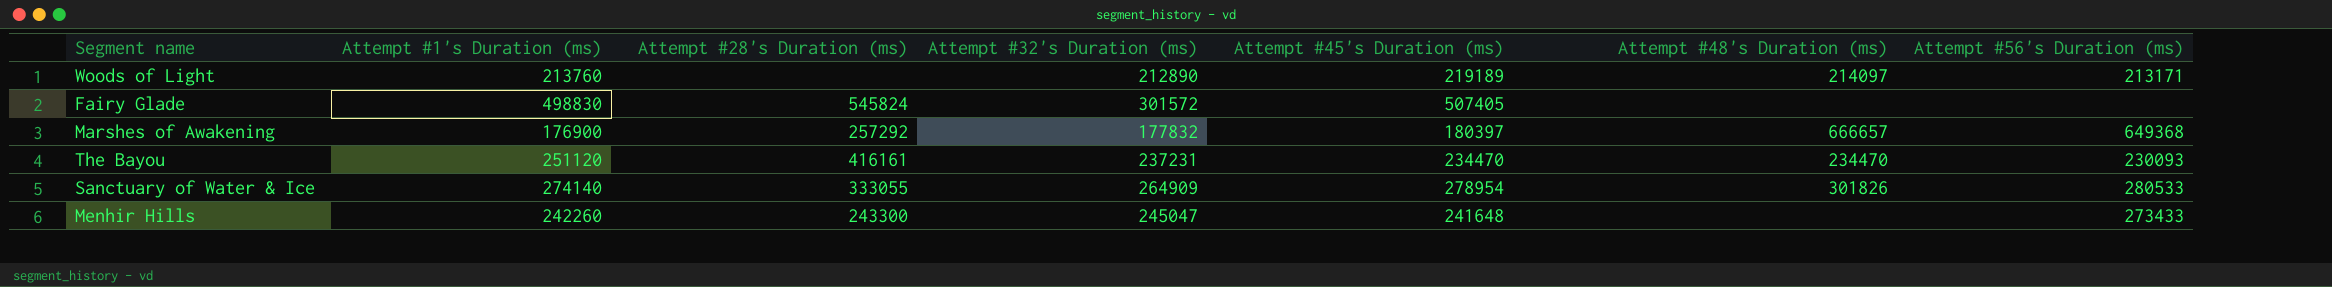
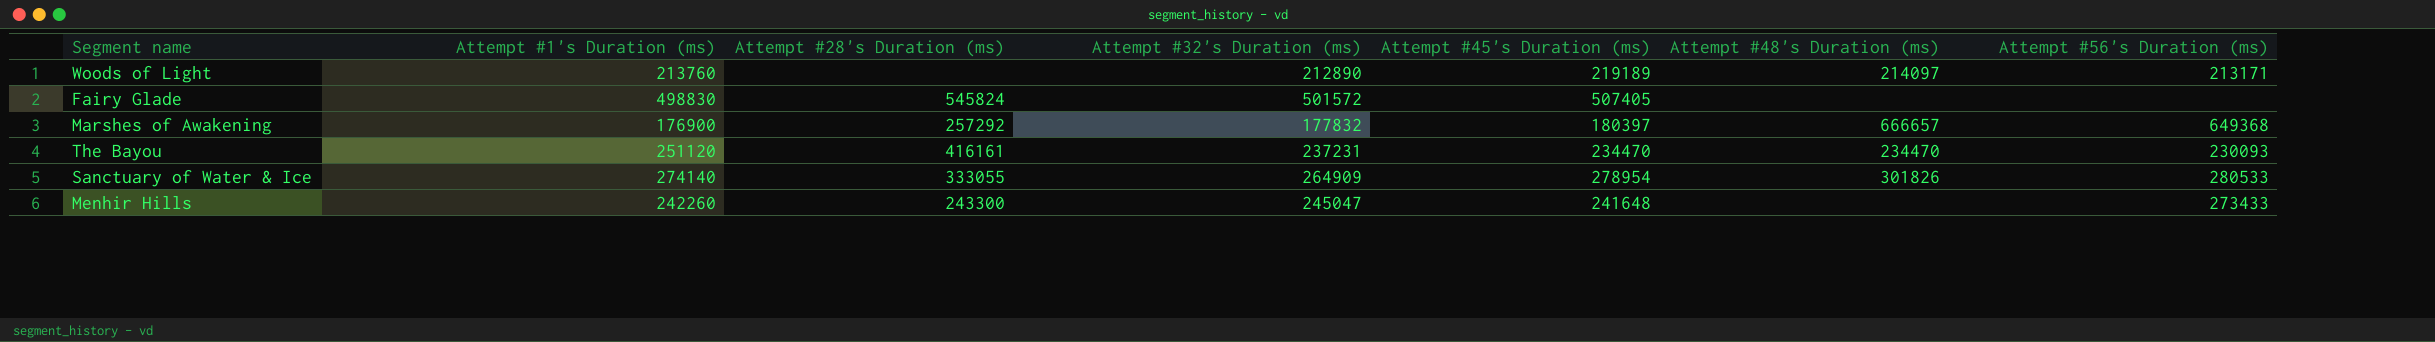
Fairy Glade | Attempt #32's Duration (ms): 301572 -> 501572

